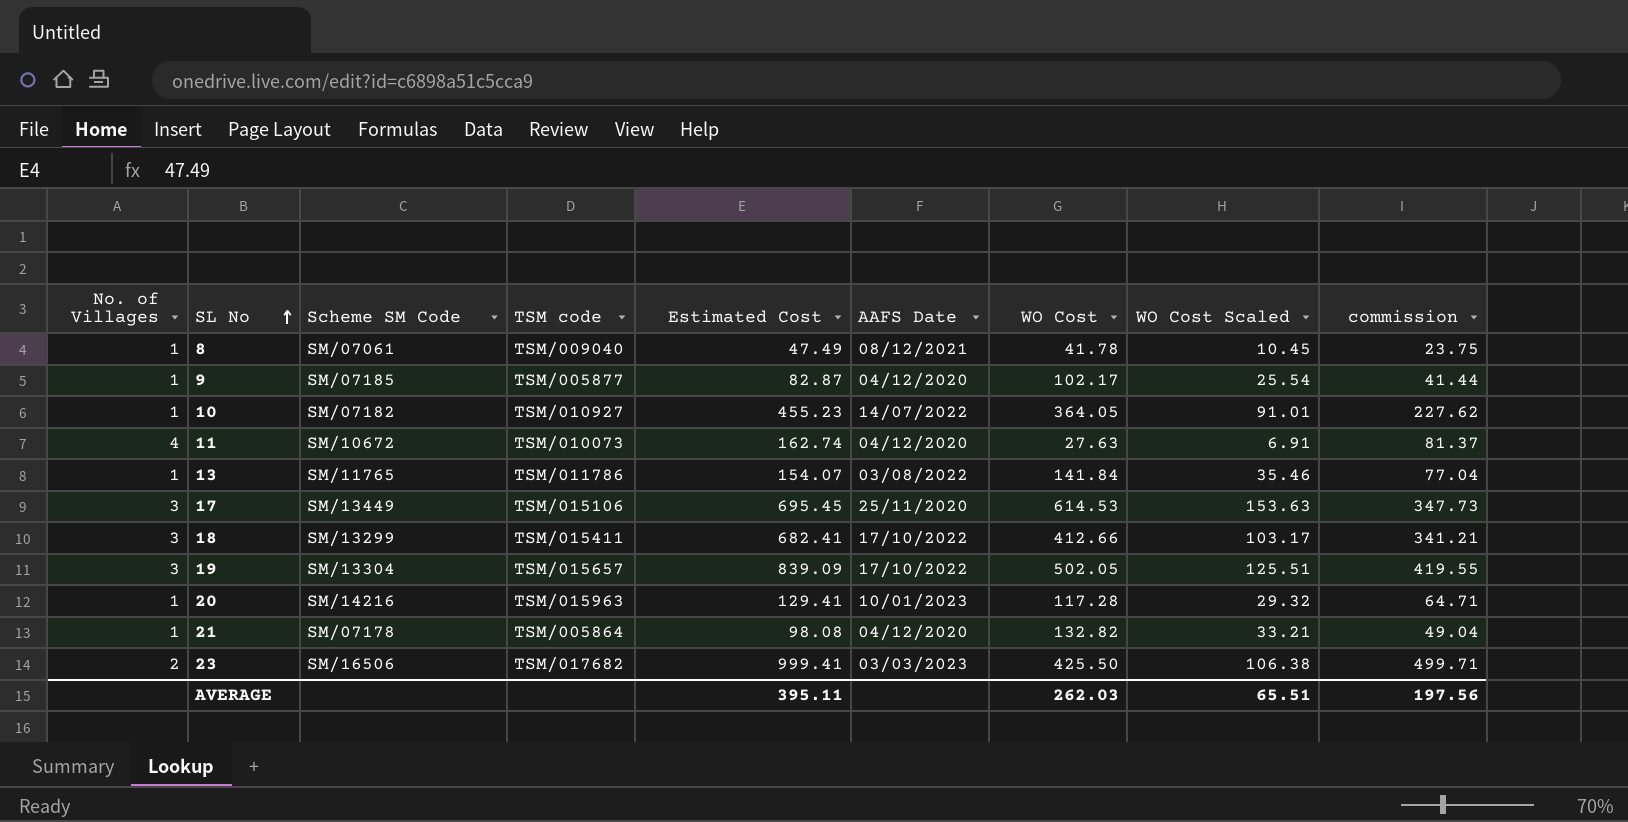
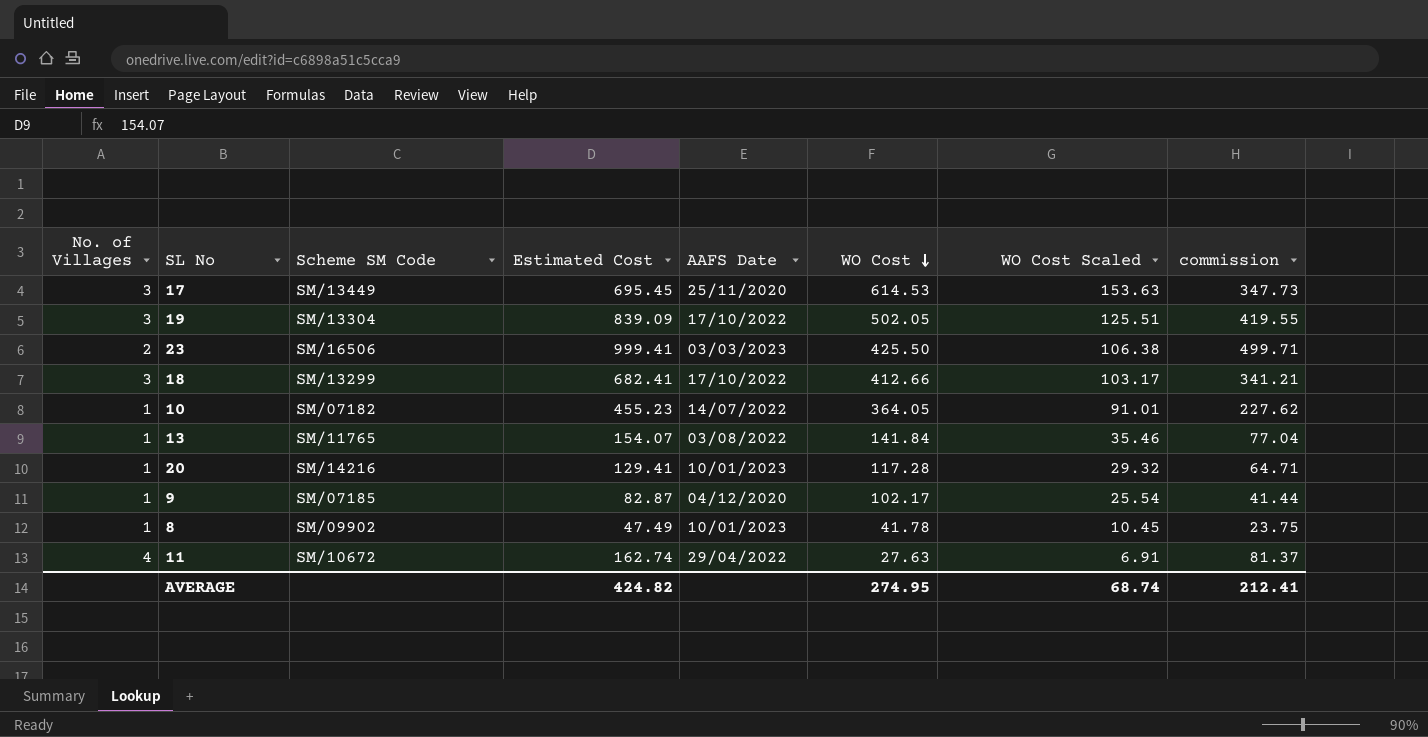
row order: SL No ascending -> WO Cost descending
column TSM code | position: 4 -> none
row 21: 1 | SM/07178 | TSM/005864 | 98.08 | 04/12/2020 | 132.82 | 33.21 | 49.04 -> none
8 | Scheme SM Code: SM/07061 -> SM/09902
8 | AAFS Date: 08/12/2021 -> 10/01/2023
11 | AAFS Date: 04/12/2020 -> 29/04/2022
AVERAGE | Estimated Cost: 395.11 -> 424.82
AVERAGE | WO Cost: 262.03 -> 274.95
AVERAGE | WO Cost Scaled: 65.51 -> 68.74
AVERAGE | commission: 197.56 -> 212.41

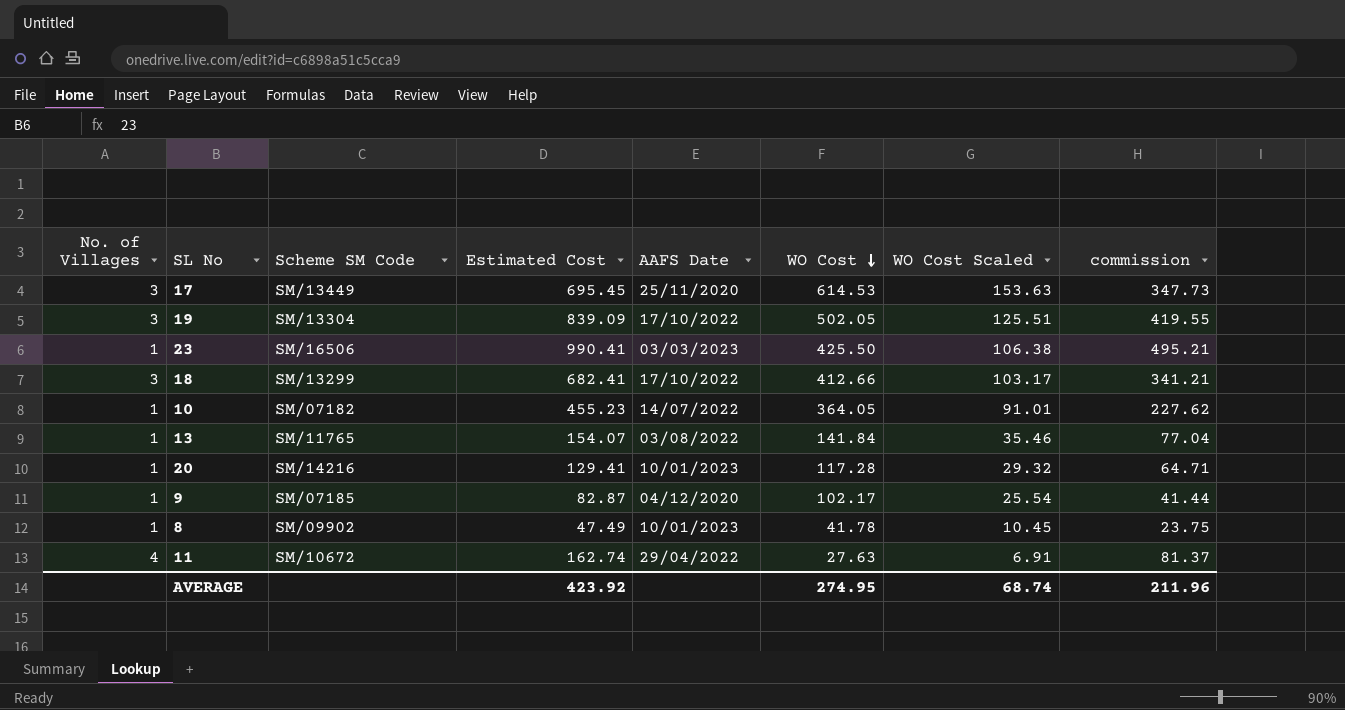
23 | No. of Villages: 2 -> 1
23 | Estimated Cost: 999.41 -> 990.41
23 | commission: 499.71 -> 495.21
AVERAGE | Estimated Cost: 424.82 -> 423.92
AVERAGE | commission: 212.41 -> 211.96

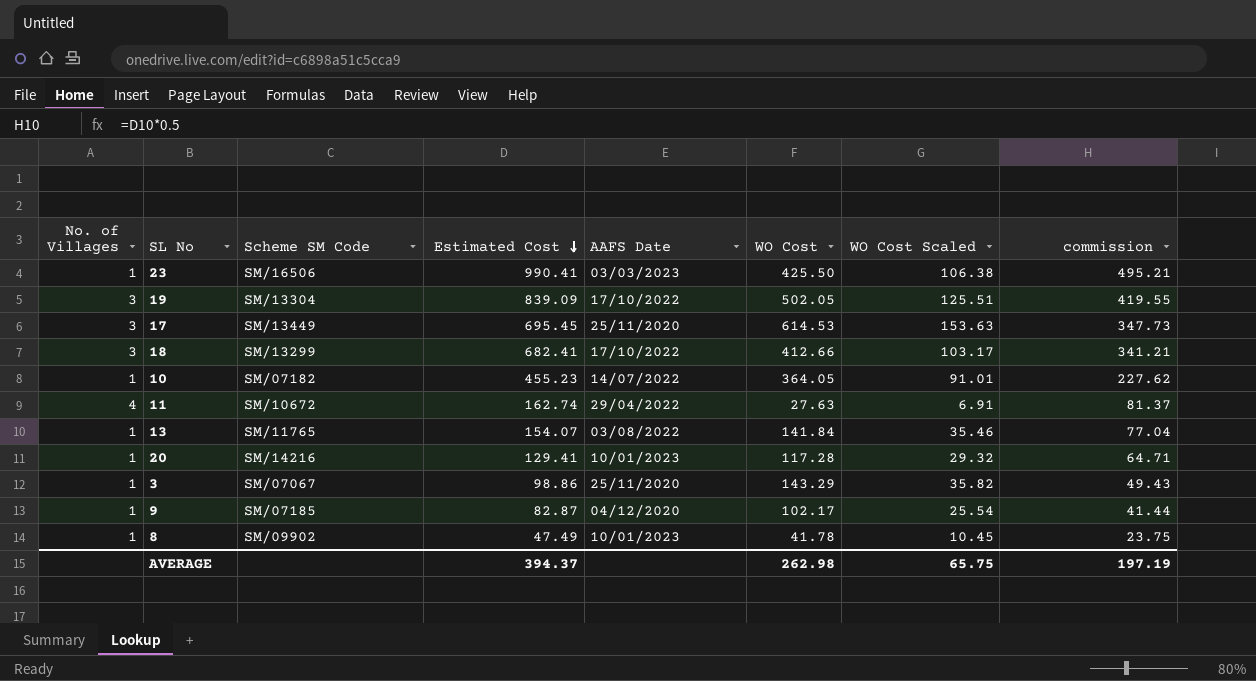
row order: WO Cost descending -> Estimated Cost descending
row 3: none -> 1 | SM/07067 | 98.86 | 25/11/2020 | 143.29 | 35.82 | 49.43
AVERAGE | Estimated Cost: 423.92 -> 394.37
AVERAGE | WO Cost: 274.95 -> 262.98
AVERAGE | WO Cost Scaled: 68.74 -> 65.75
AVERAGE | commission: 211.96 -> 197.19

